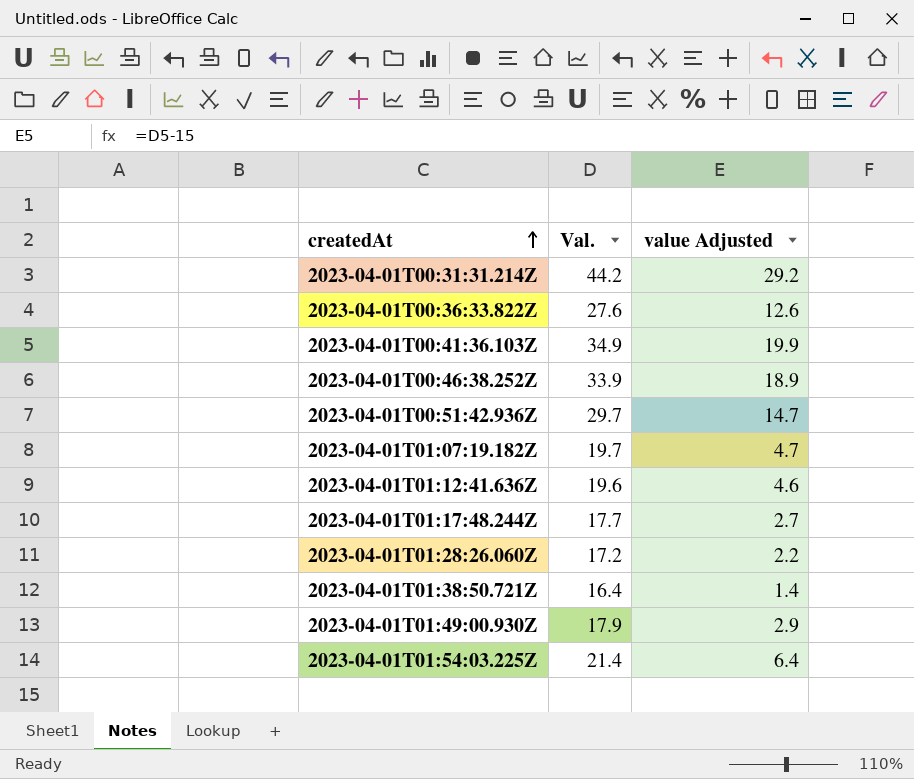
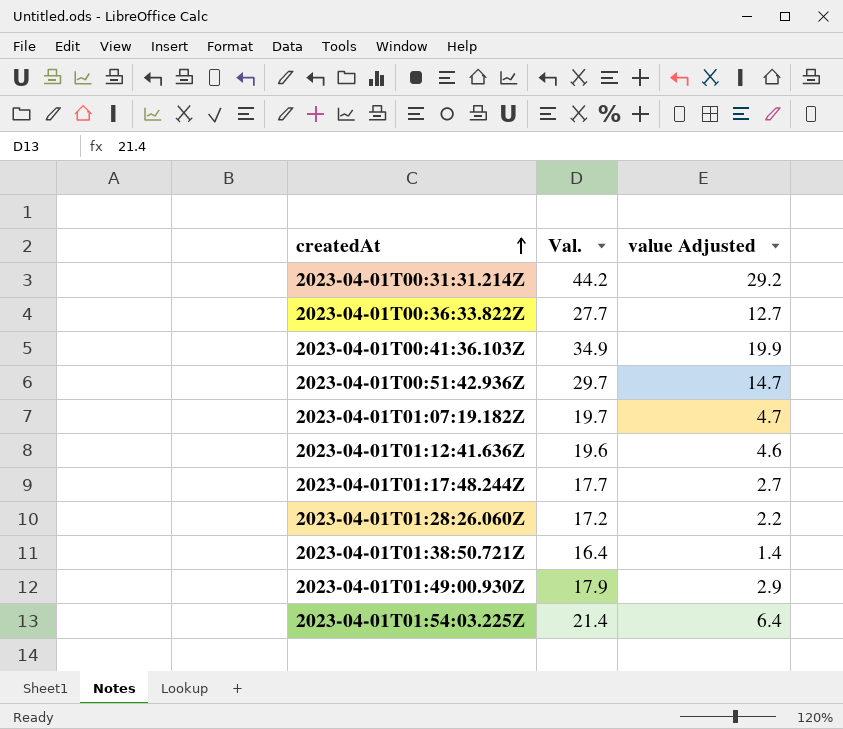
row 2023-04-01T00:46:38.252Z: 33.9 | 18.9 -> none
2023-04-01T00:36:33.822Z | Val.: 27.6 -> 27.7
2023-04-01T00:36:33.822Z | value Adjusted: 12.6 -> 12.7

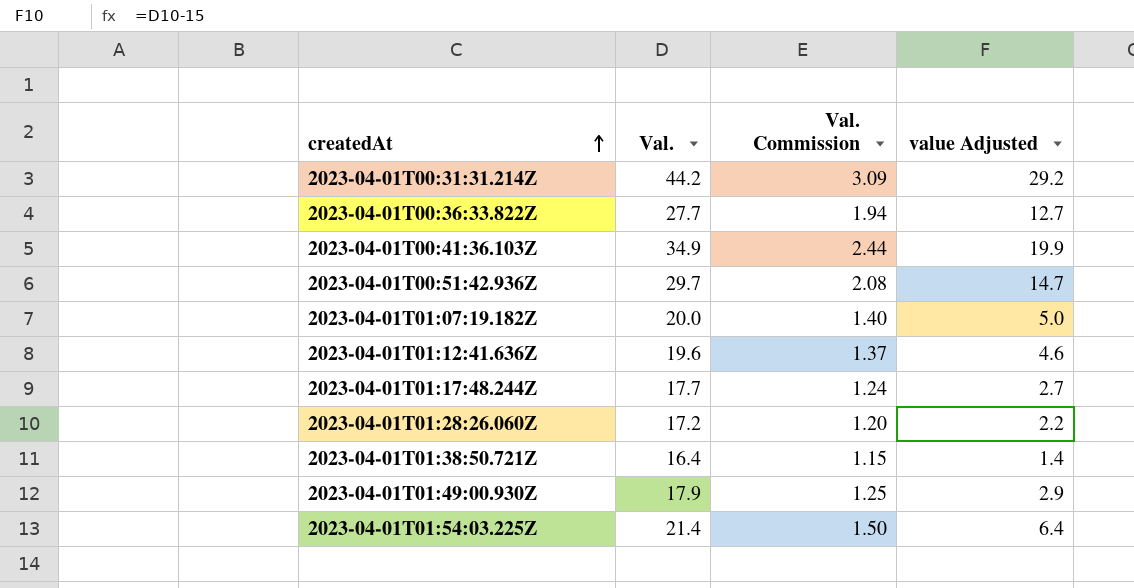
column Val. Commission | formula: none -> [Val.] * 0.07
2023-04-01T01:07:19.182Z | Val.: 19.7 -> 20.0
2023-04-01T01:07:19.182Z | value Adjusted: 4.7 -> 5.0

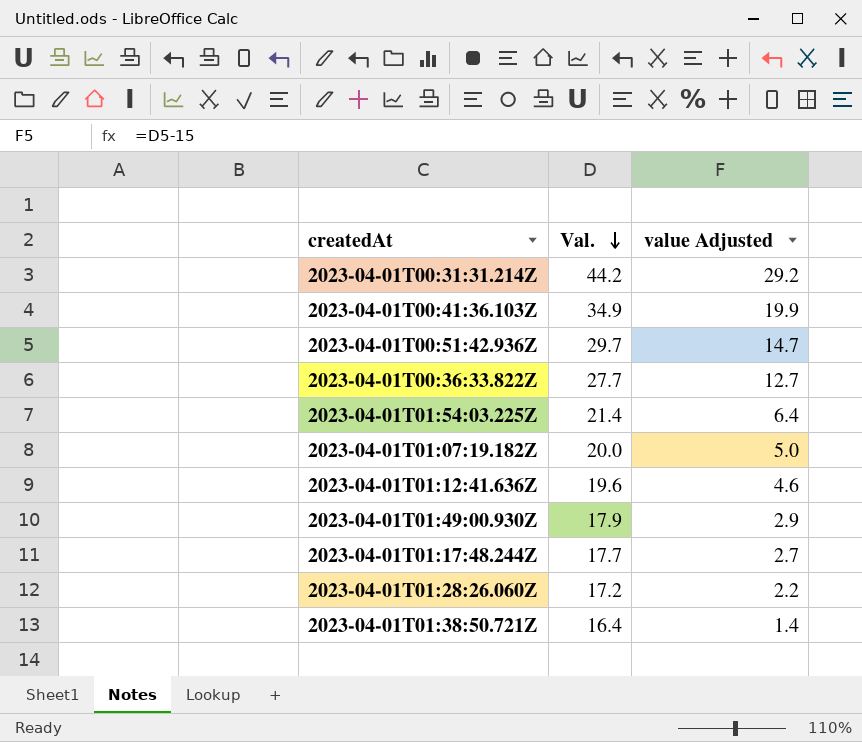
row order: createdAt ascending -> Val. descending
column Val. Commission | formula: [Val.] * 0.07 -> none

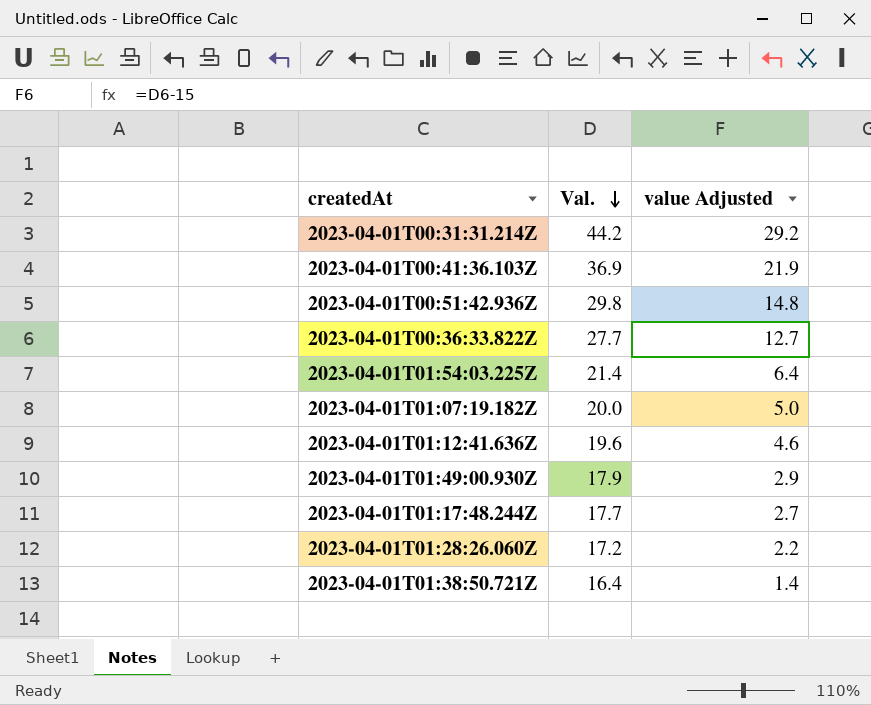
2023-04-01T00:41:36.103Z | Val.: 34.9 -> 36.9
2023-04-01T00:41:36.103Z | value Adjusted: 19.9 -> 21.9
2023-04-01T00:51:42.936Z | Val.: 29.7 -> 29.8
2023-04-01T00:51:42.936Z | value Adjusted: 14.7 -> 14.8

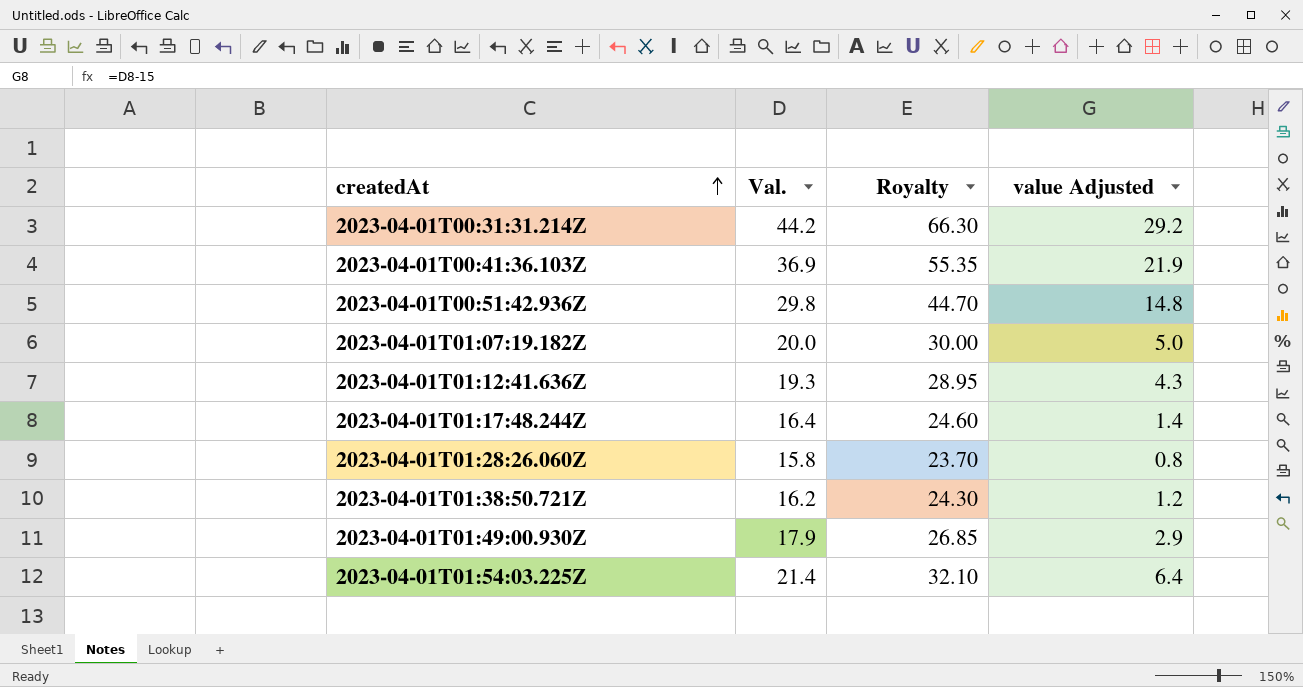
row order: Val. descending -> createdAt ascending
column Royalty | formula: none -> [Val.] * 1.5
row 2023-04-01T00:36:33.822Z: 27.7 | 12.7 -> none
2023-04-01T01:12:41.636Z | Val.: 19.6 -> 19.3
2023-04-01T01:12:41.636Z | value Adjusted: 4.6 -> 4.3
2023-04-01T01:17:48.244Z | Val.: 17.7 -> 16.4
2023-04-01T01:17:48.244Z | value Adjusted: 2.7 -> 1.4
2023-04-01T01:28:26.060Z | Val.: 17.2 -> 15.8
2023-04-01T01:28:26.060Z | value Adjusted: 2.2 -> 0.8
2023-04-01T01:38:50.721Z | Val.: 16.4 -> 16.2
2023-04-01T01:38:50.721Z | value Adjusted: 1.4 -> 1.2

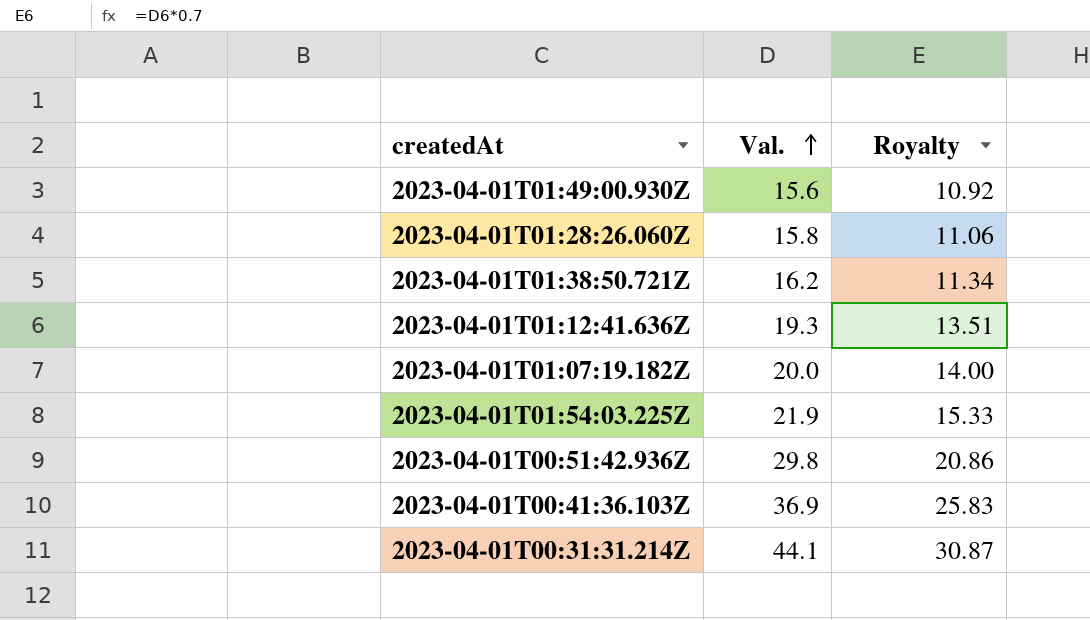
row order: createdAt ascending -> Val. ascending
column value Adjusted | formula: [Val.] - 15 -> none
column Royalty | formula: [Val.] * 1.5 -> [Val.] * 0.7
row 2023-04-01T01:17:48.244Z: 16.4 | 24.60 | 1.4 -> none
2023-04-01T01:49:00.930Z | Val.: 17.9 -> 15.6
2023-04-01T01:54:03.225Z | Val.: 21.4 -> 21.9
2023-04-01T00:31:31.214Z | Val.: 44.2 -> 44.1

